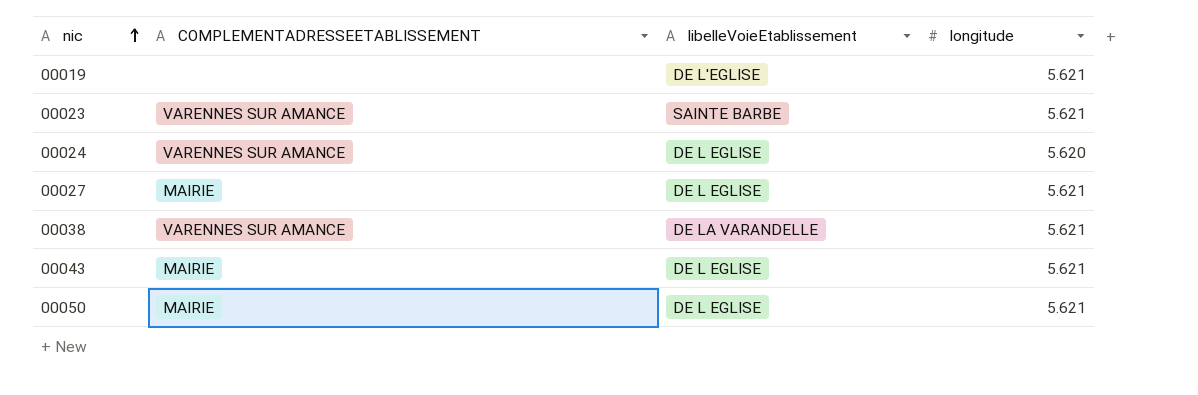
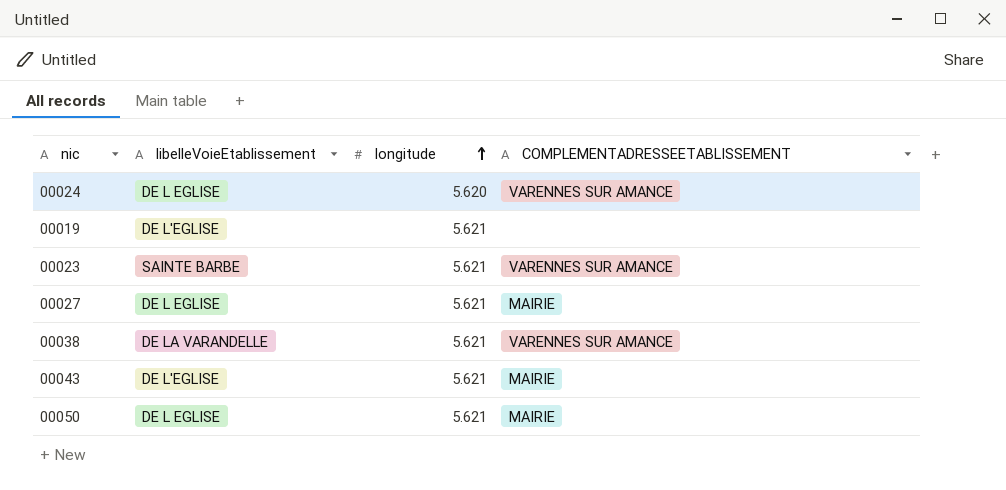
row order: nic ascending -> longitude ascending
column COMPLEMENTADRESSEETABLISSEMENT | position: 2 -> 4
00043 | libelleVoieEtablissement: DE L EGLISE -> DE L'EGLISE

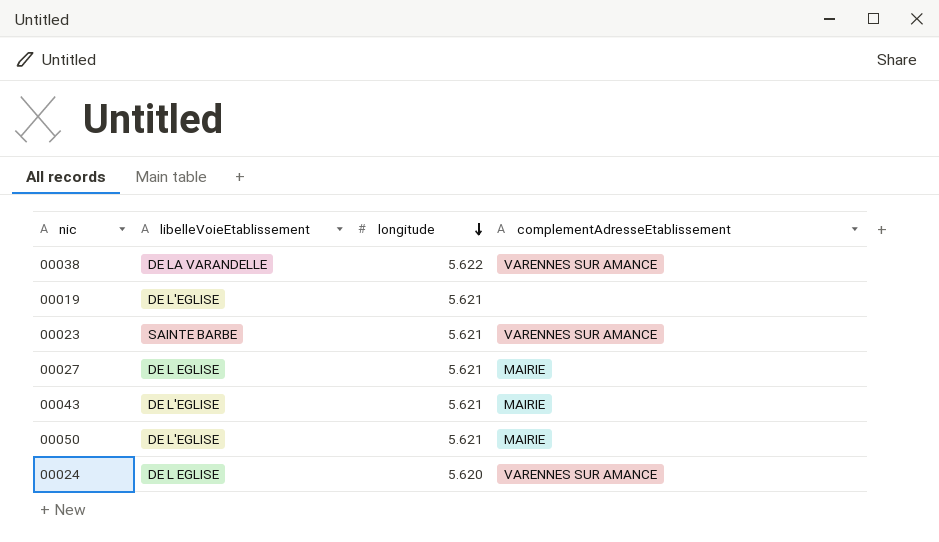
row order: longitude ascending -> longitude descending
column name: COMPLEMENTADRESSEETABLISSEMENT -> complementAdresseEtablissement
00038 | longitude: 5.621 -> 5.622
00050 | libelleVoieEtablissement: DE L EGLISE -> DE L'EGLISE

